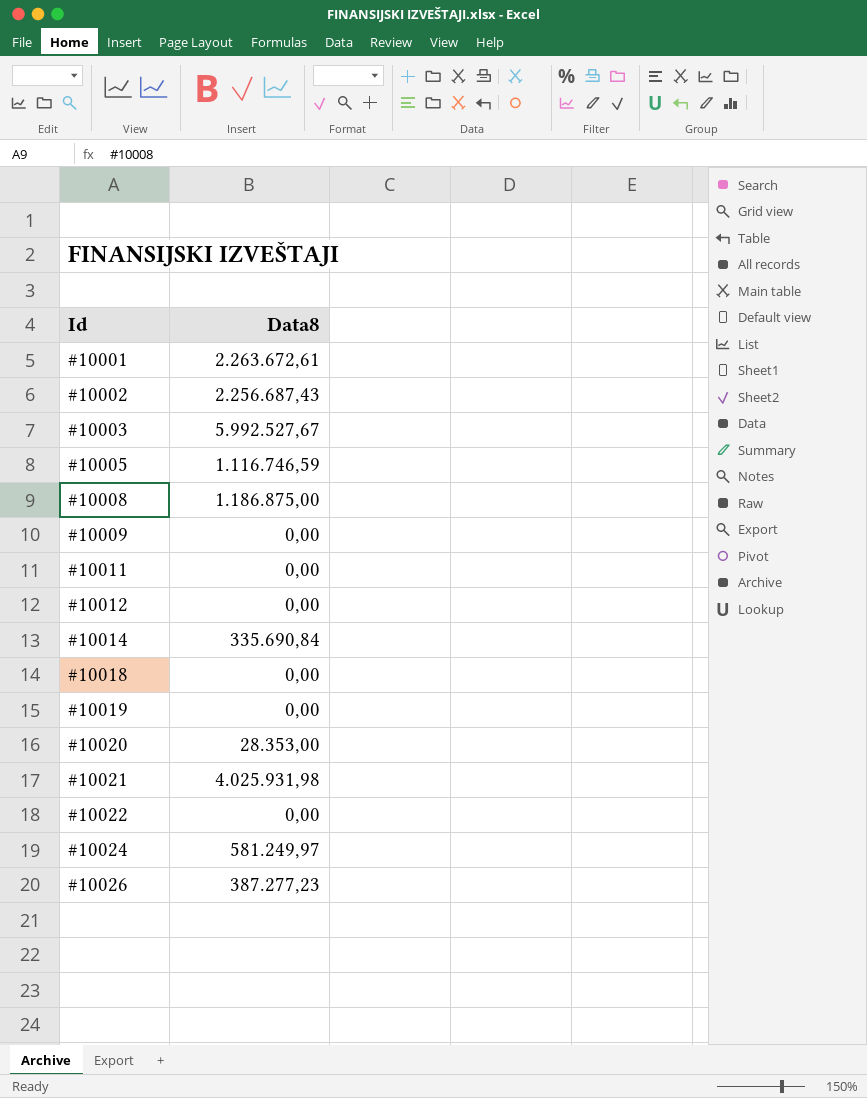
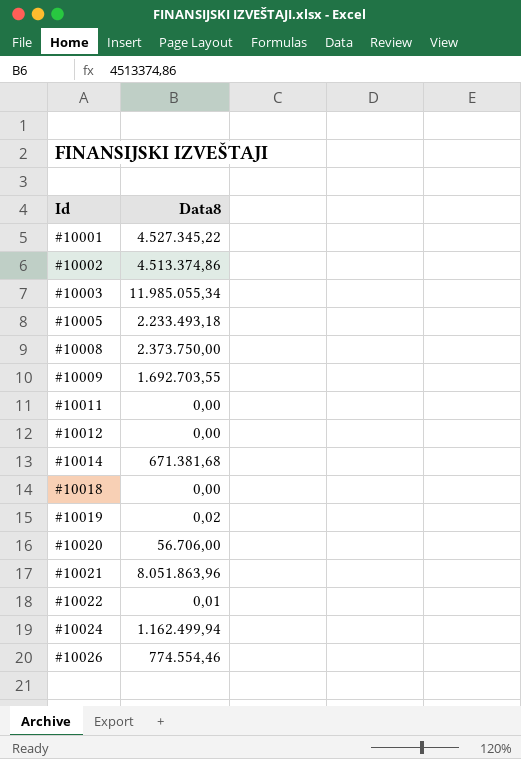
#10001 | Data8: 2.263.672,61 -> 4.527.345,22
#10002 | Data8: 2.256.687,43 -> 4.513.374,86
#10003 | Data8: 5.992.527,67 -> 11.985.055,34
#10005 | Data8: 1.116.746,59 -> 2.233.493,18
#10008 | Data8: 1.186.875,00 -> 2.373.750,00
#10009 | Data8: 0,00 -> 1.692.703,55
#10014 | Data8: 335.690,84 -> 671.381,68
#10019 | Data8: 0,00 -> 0,02
#10020 | Data8: 28.353,00 -> 56.706,00
#10021 | Data8: 4.025.931,98 -> 8.051.863,96
#10022 | Data8: 0,00 -> 0,01
#10024 | Data8: 581.249,97 -> 1.162.499,94
#10026 | Data8: 387.277,23 -> 774.554,46

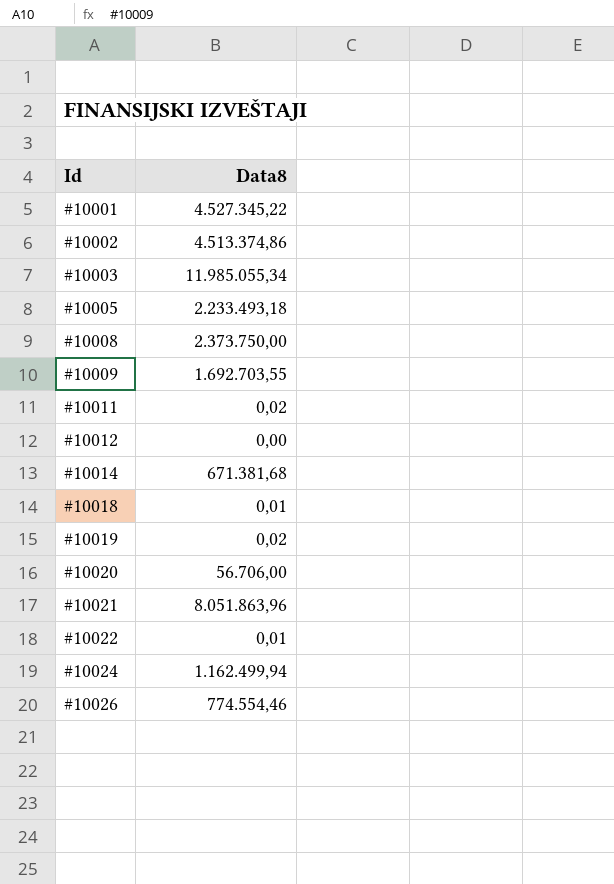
#10011 | Data8: 0,00 -> 0,02
#10018 | Data8: 0,00 -> 0,01

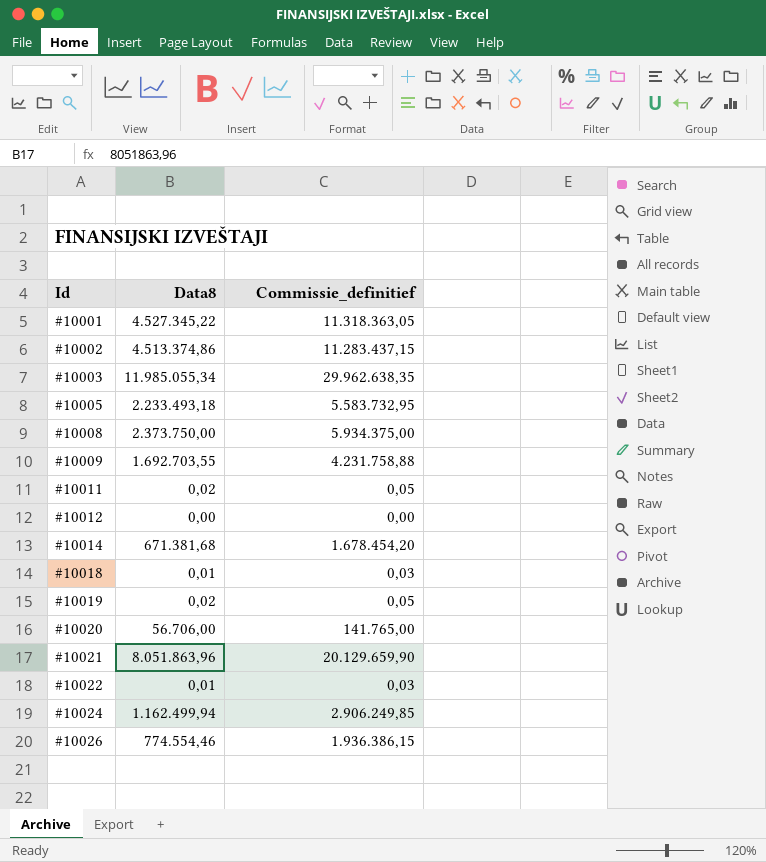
column Commissie_definitief | formula: none -> [Data8] * 2,5

